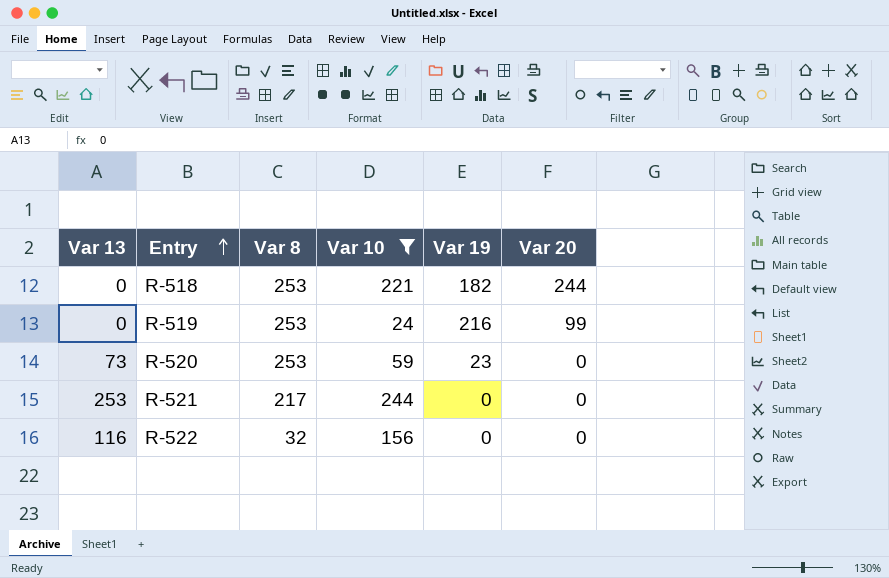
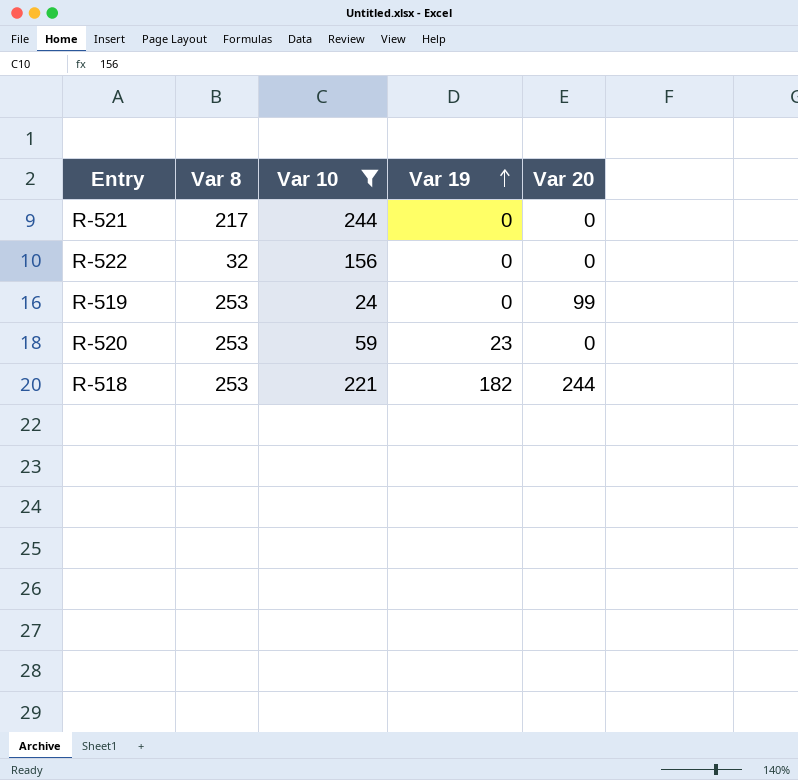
row order: Entry ascending -> Var 19 ascending
column Var 13 | position: 1 -> none
R-519 | Var 19: 216 -> 0

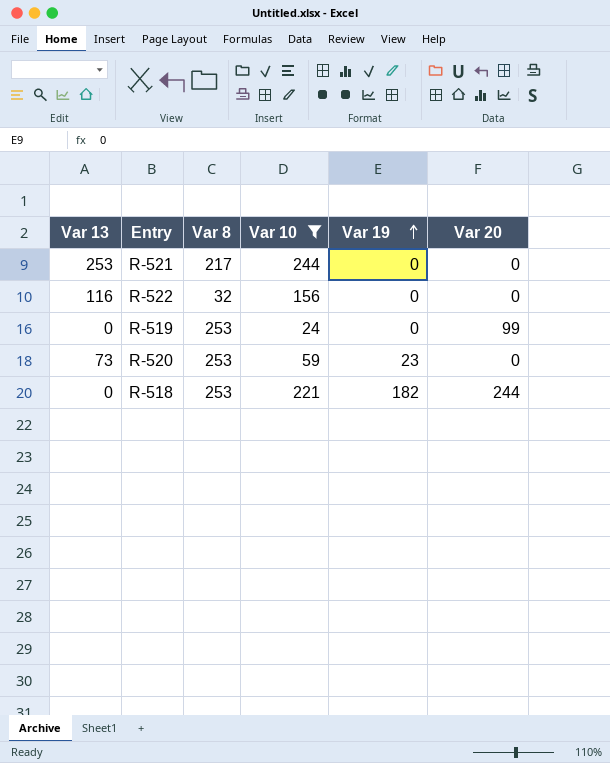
column Var 13 | position: none -> 1

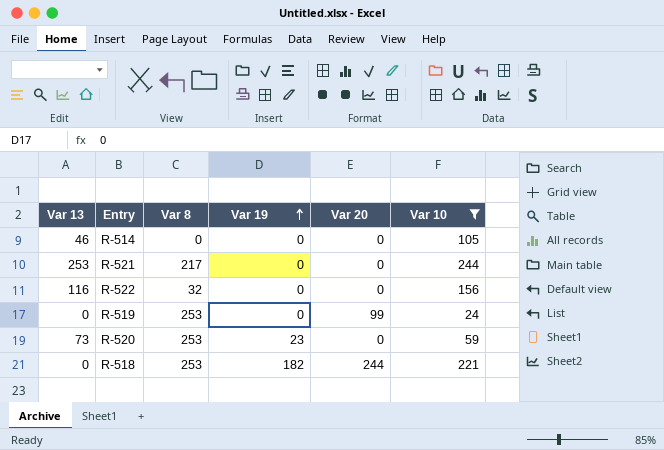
column Var 10 | position: 4 -> 6
row R-514: none -> 46 | 0 | 0 | 0 | 105

